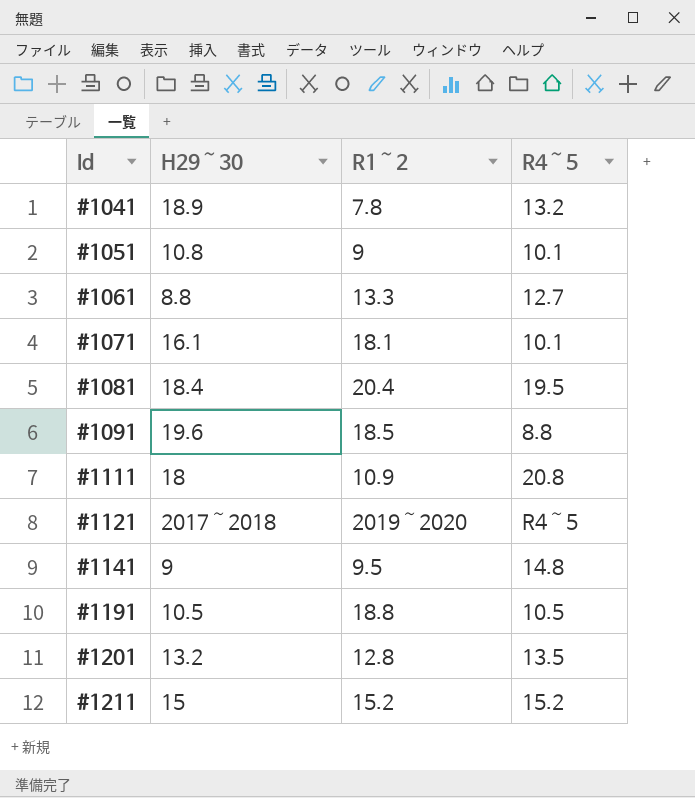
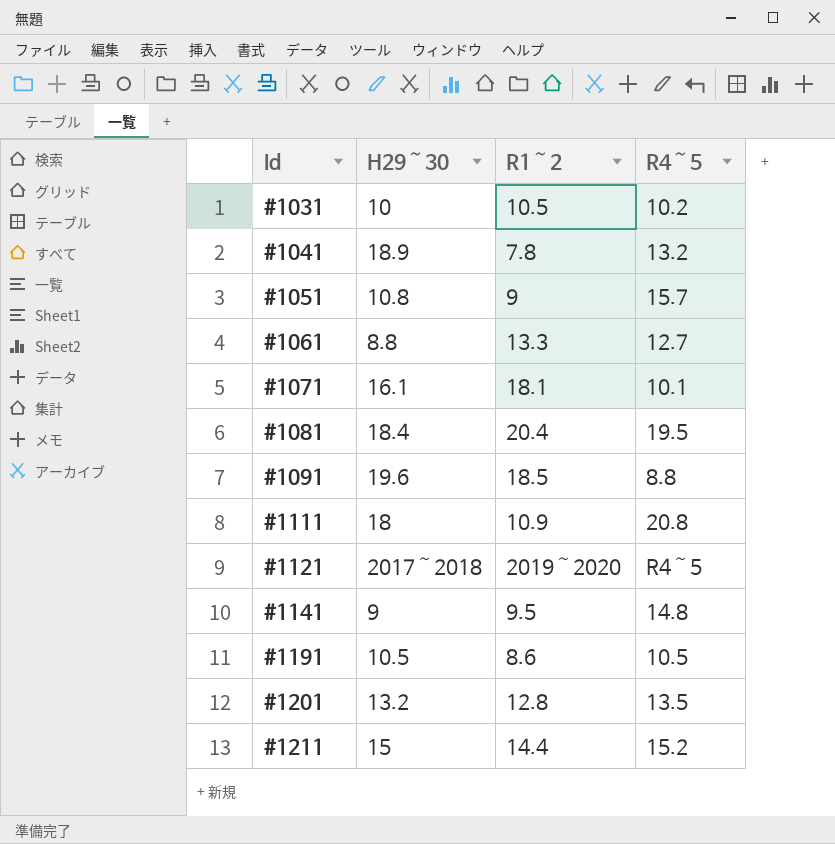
row #1031: none -> 10 | 10.5 | 10.2
#1051 | R4～5: 10.1 -> 15.7
#1191 | R1～2: 18.8 -> 8.6
#1211 | R1～2: 15.2 -> 14.4

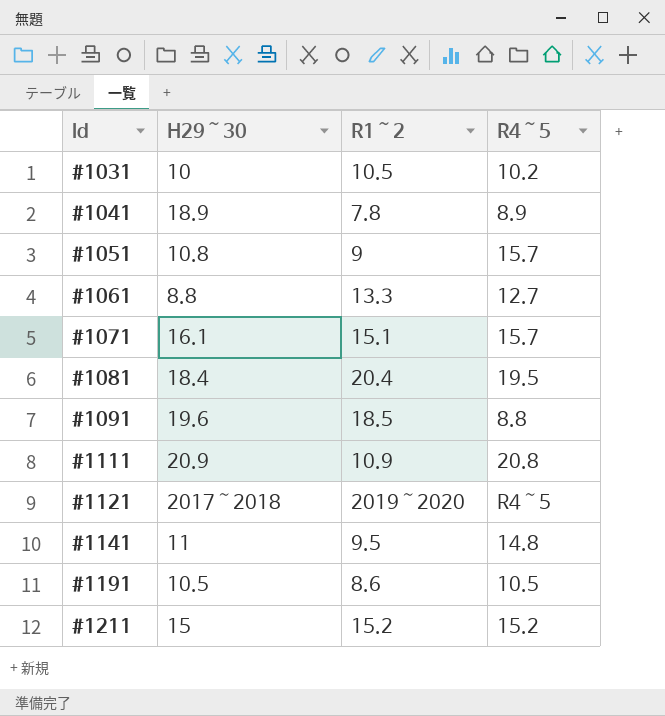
row #1201: 13.2 | 12.8 | 13.5 -> none
#1041 | R4～5: 13.2 -> 8.9
#1071 | R1～2: 18.1 -> 15.1
#1071 | R4～5: 10.1 -> 15.7
#1111 | H29～30: 18 -> 20.9
#1141 | H29～30: 9 -> 11
#1211 | R1～2: 14.4 -> 15.2

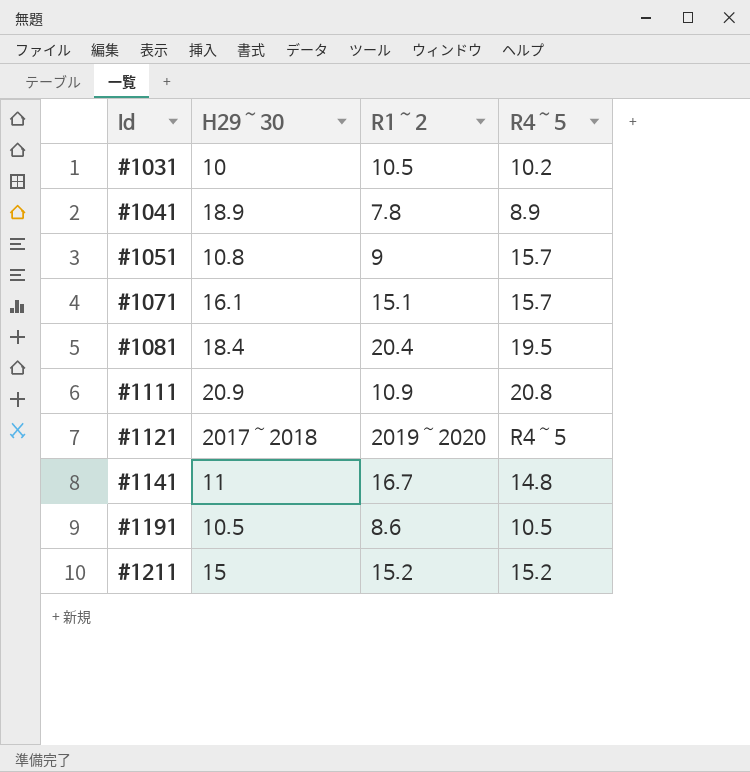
row #1061: 8.8 | 13.3 | 12.7 -> none
row #1091: 19.6 | 18.5 | 8.8 -> none
#1141 | R1～2: 9.5 -> 16.7

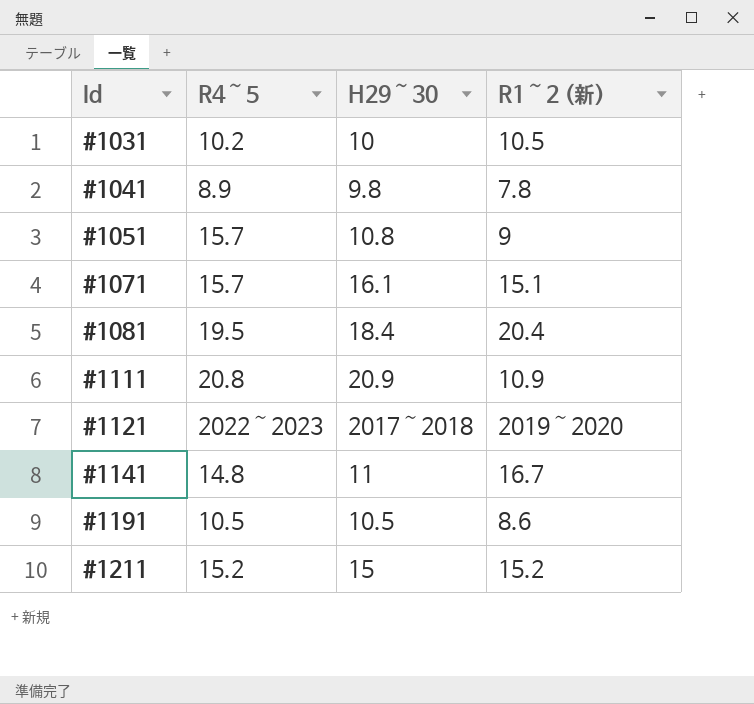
column R4～5 | position: 4 -> 2
column name: R1～2 -> R1～2 (新)
#1041 | H29～30: 18.9 -> 9.8
#1121 | R4～5: R4～5 -> 2022～2023

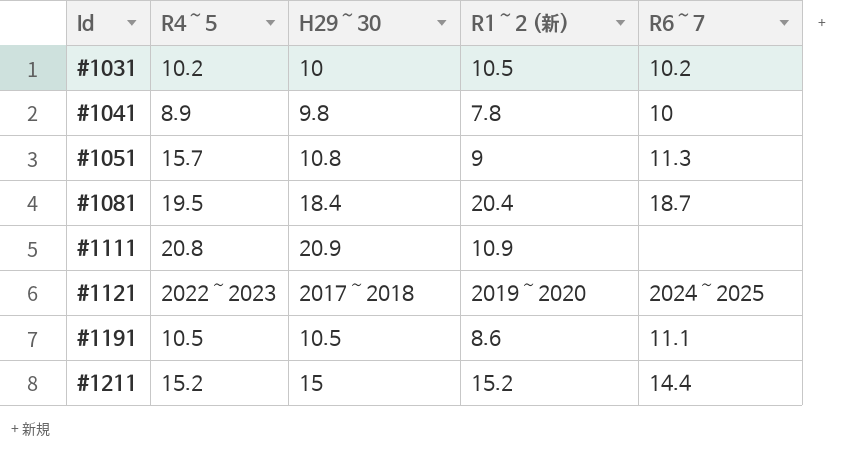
column R6～7 | position: none -> 5
row #1071: 15.7 | 16.1 | 15.1 -> none
row #1141: 14.8 | 11 | 16.7 -> none

